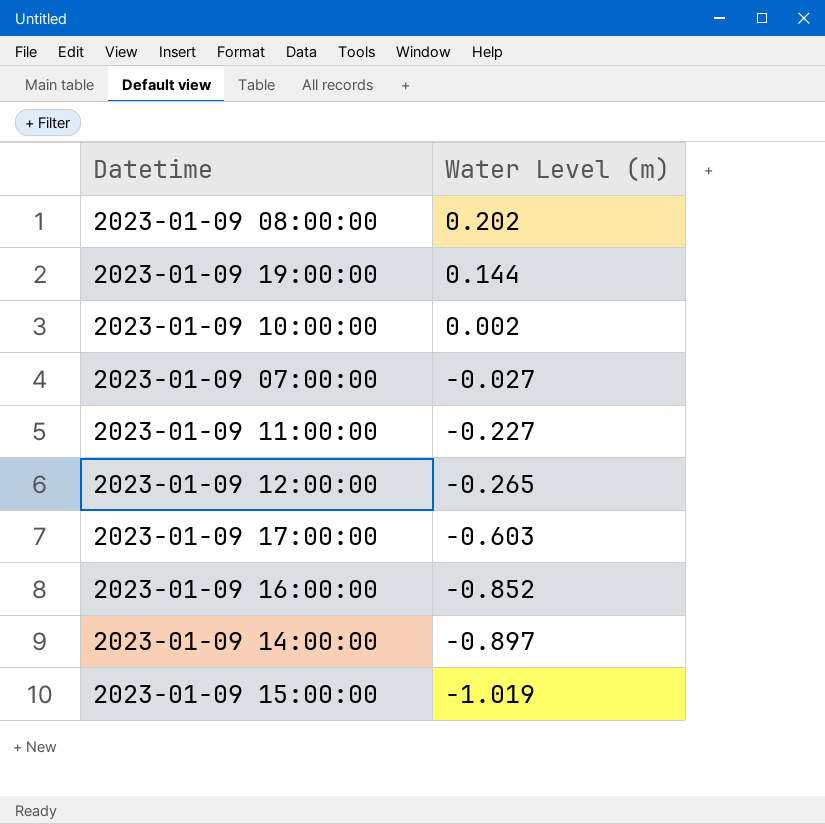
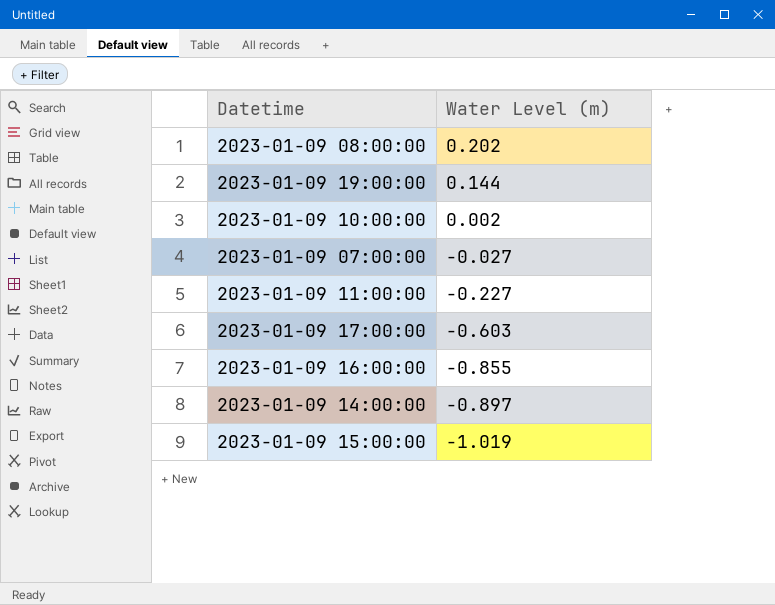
row 2023-01-09 12:00:00: -0.265 -> none
2023-01-09 16:00:00 | Water Level (m): -0.852 -> -0.855

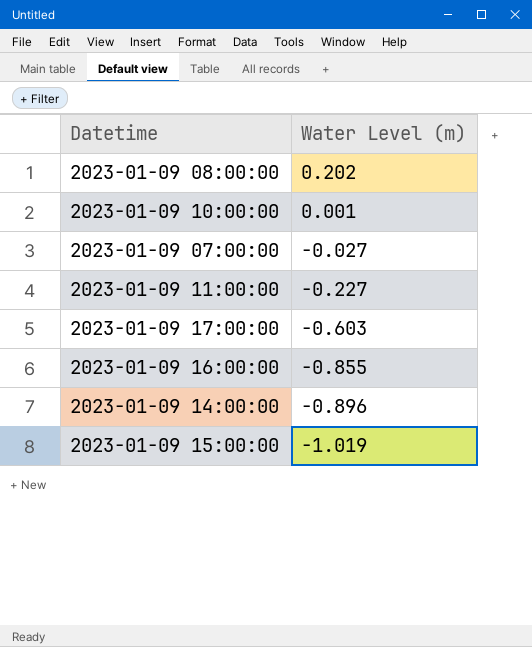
row 2023-01-09 19:00:00: 0.144 -> none
2023-01-09 10:00:00 | Water Level (m): 0.002 -> 0.001
2023-01-09 14:00:00 | Water Level (m): -0.897 -> -0.896

